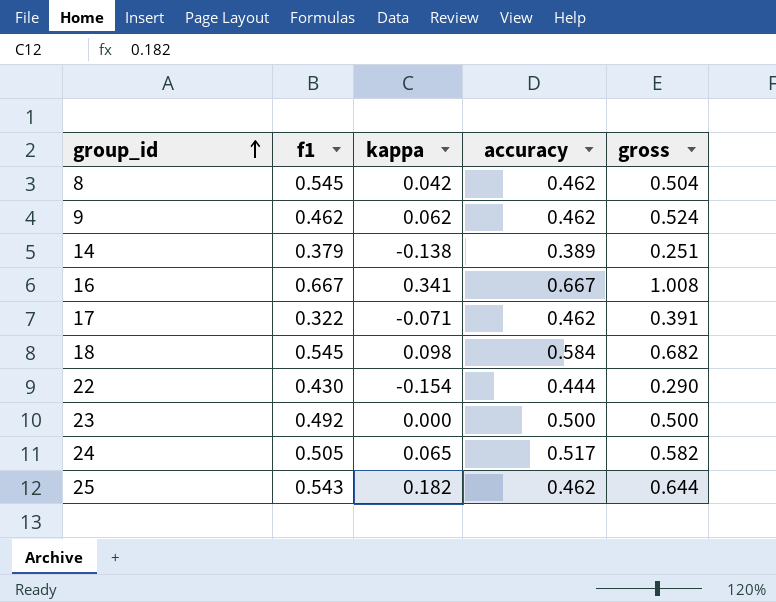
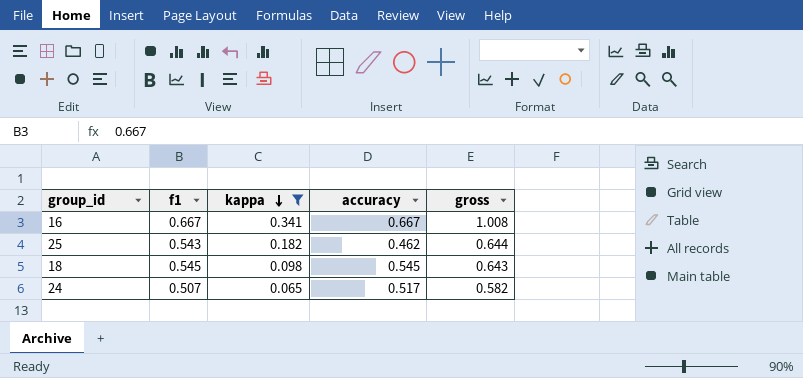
filter: none -> kappa >= 0.065
row order: group_id ascending -> kappa descending
18 | accuracy: 0.584 -> 0.545
18 | gross: 0.682 -> 0.643
24 | f1: 0.505 -> 0.507

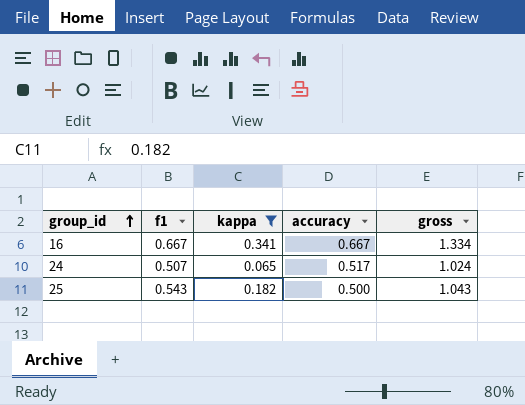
row order: kappa descending -> group_id ascending
column gross | formula: [kappa] + [accuracy] -> [f1] + [accuracy]
row 18: 0.545 | 0.098 | 0.545 | 0.643 -> none
25 | accuracy: 0.462 -> 0.500

